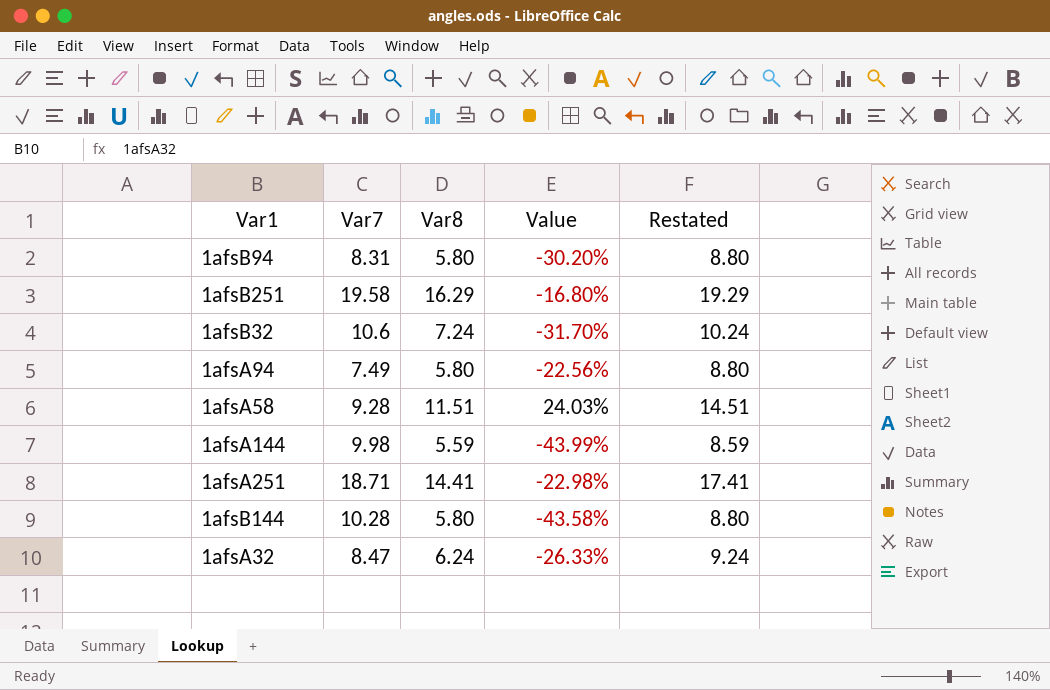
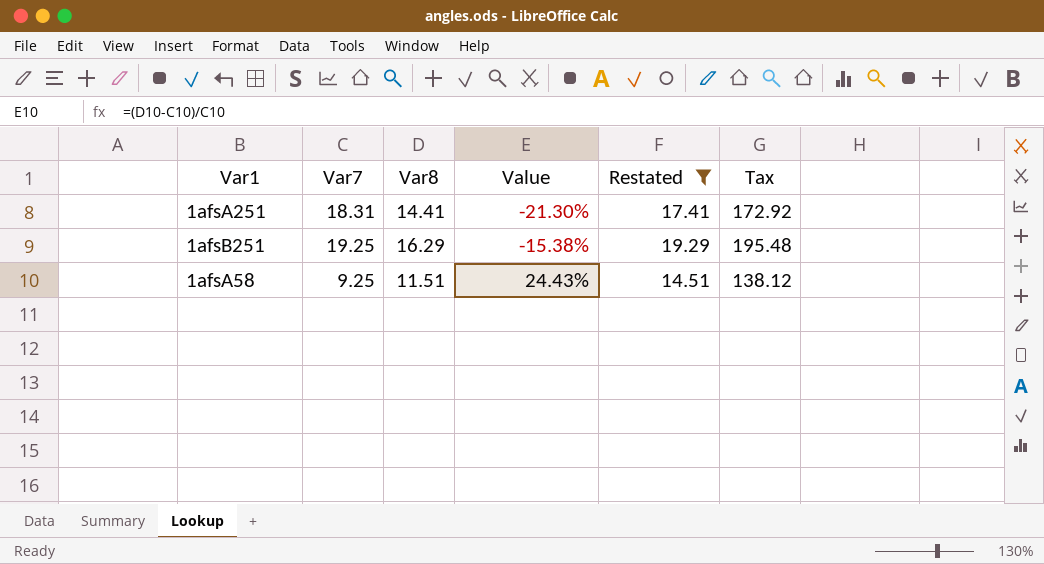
filter: none -> Restated >= 14.51
row order: none -> Value ascending
column Tax | formula: none -> [Var8] * 12
1afsA251 | Var7: 18.71 -> 18.31
1afsA251 | Value: -22.98% -> -21.30%
1afsB251 | Var7: 19.58 -> 19.25
1afsB251 | Value: -16.80% -> -15.38%
1afsA58 | Var7: 9.28 -> 9.25
1afsA58 | Value: 24.03% -> 24.43%

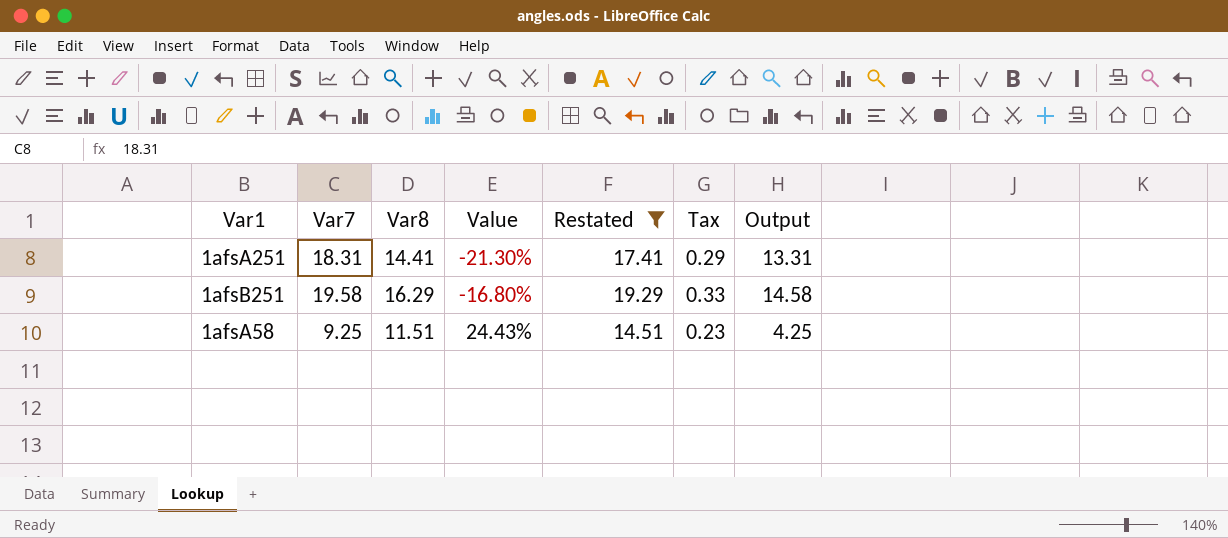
column Tax | formula: [Var8] * 12 -> [Var8] * 0.02
column Output | formula: none -> [Var7] - 5
1afsB251 | Var7: 19.25 -> 19.58
1afsB251 | Value: -15.38% -> -16.80%

